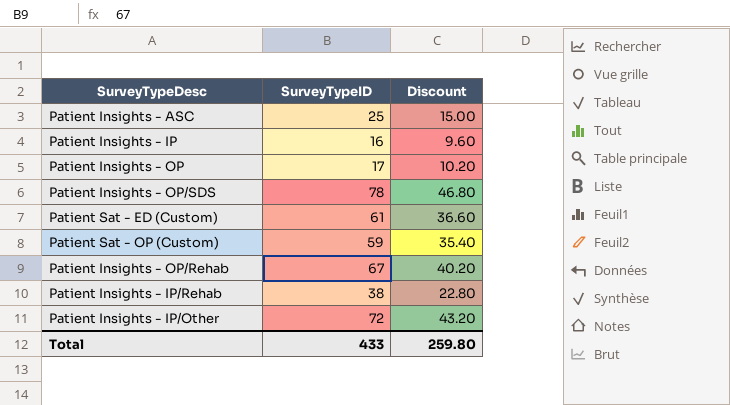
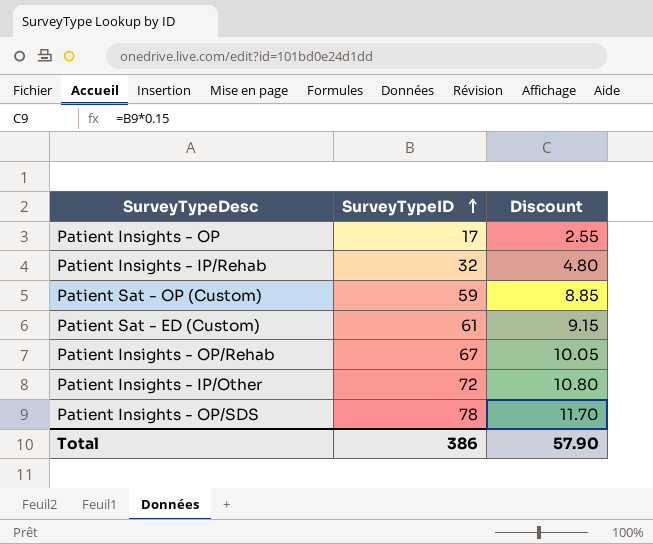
row order: none -> SurveyTypeID ascending
column Discount | formula: [SurveyTypeID] * 0.6 -> [SurveyTypeID] * 0.15
row Patient Insights - ASC: 25 | 15.00 -> none
row Patient Insights - IP: 16 | 9.60 -> none
Patient Insights - IP/Rehab | SurveyTypeID: 38 -> 32
Total | SurveyTypeID: 433 -> 386
Total | Discount: 259.80 -> 57.90

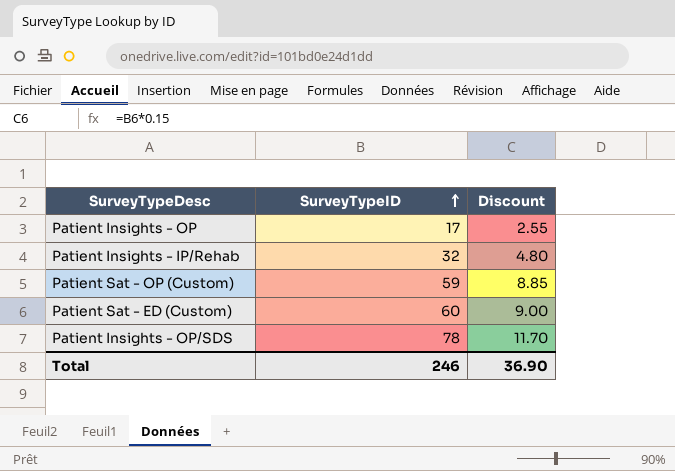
row Patient Insights - OP/Rehab: 67 | 10.05 -> none
row Patient Insights - IP/Other: 72 | 10.80 -> none
Patient Sat - ED (Custom) | SurveyTypeID: 61 -> 60
Patient Sat - ED (Custom) | Discount: 9.15 -> 9.00
Total | SurveyTypeID: 386 -> 246
Total | Discount: 57.90 -> 36.90

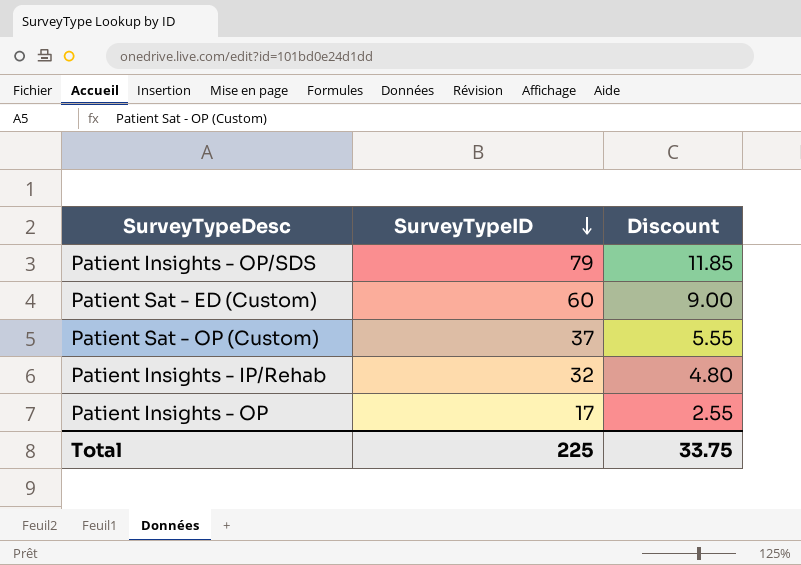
row order: SurveyTypeID ascending -> SurveyTypeID descending
Patient Insights - OP/SDS | SurveyTypeID: 78 -> 79
Patient Insights - OP/SDS | Discount: 11.70 -> 11.85
Patient Sat - OP (Custom) | SurveyTypeID: 59 -> 37
Patient Sat - OP (Custom) | Discount: 8.85 -> 5.55
Total | SurveyTypeID: 246 -> 225
Total | Discount: 36.90 -> 33.75

